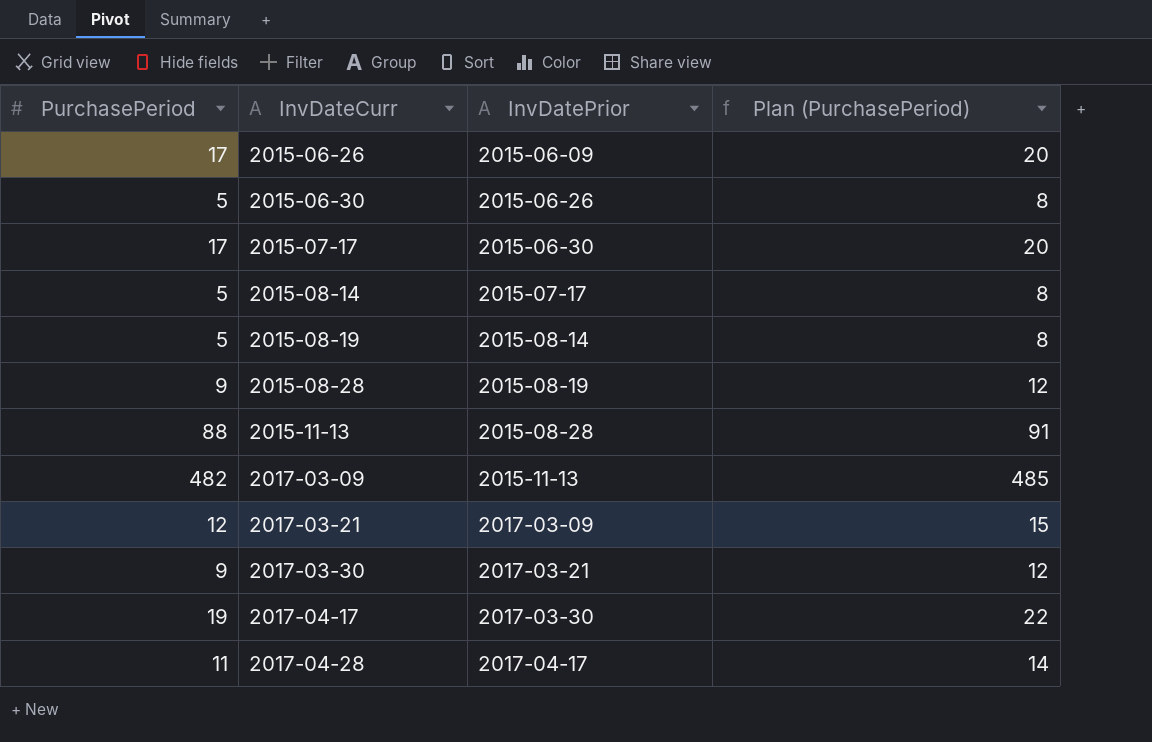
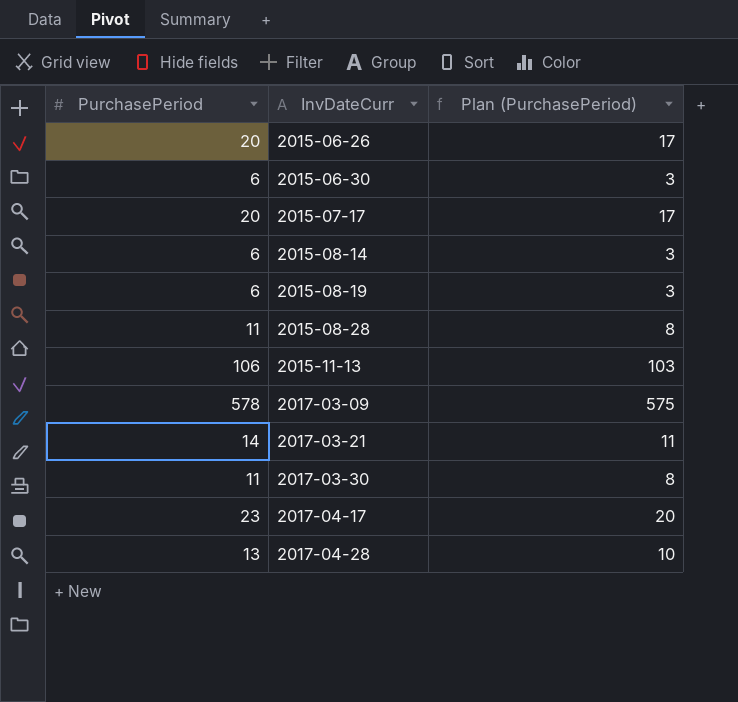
column InvDatePrior | position: 3 -> none
column Plan (PurchasePeriod) | formula: [PurchasePeriod] + 3 -> [PurchasePeriod] - 3
2015-06-26 | PurchasePeriod: 17 -> 20
2015-06-30 | PurchasePeriod: 5 -> 6
2015-07-17 | PurchasePeriod: 17 -> 20
2015-08-14 | PurchasePeriod: 5 -> 6
2015-08-19 | PurchasePeriod: 5 -> 6
2015-08-28 | PurchasePeriod: 9 -> 11
2015-11-13 | PurchasePeriod: 88 -> 106
2017-03-09 | PurchasePeriod: 482 -> 578
2017-03-21 | PurchasePeriod: 12 -> 14
2017-03-30 | PurchasePeriod: 9 -> 11
2017-04-17 | PurchasePeriod: 19 -> 23
2017-04-28 | PurchasePeriod: 11 -> 13

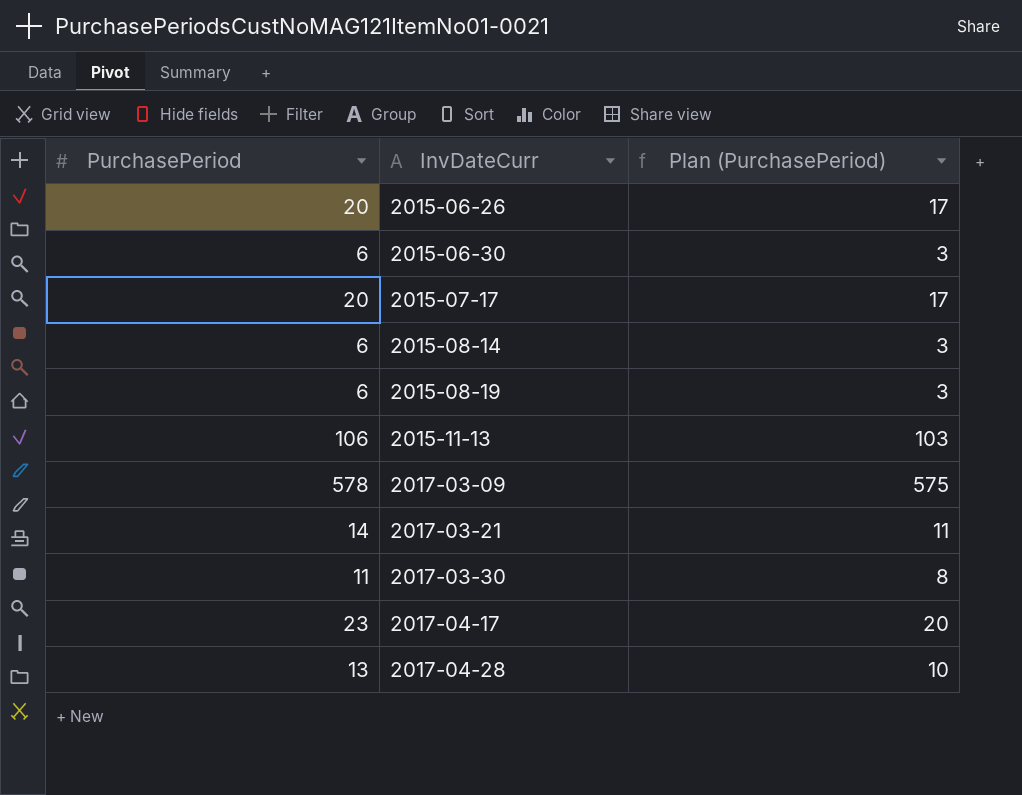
row 2015-08-28: 11 | 8 -> none

